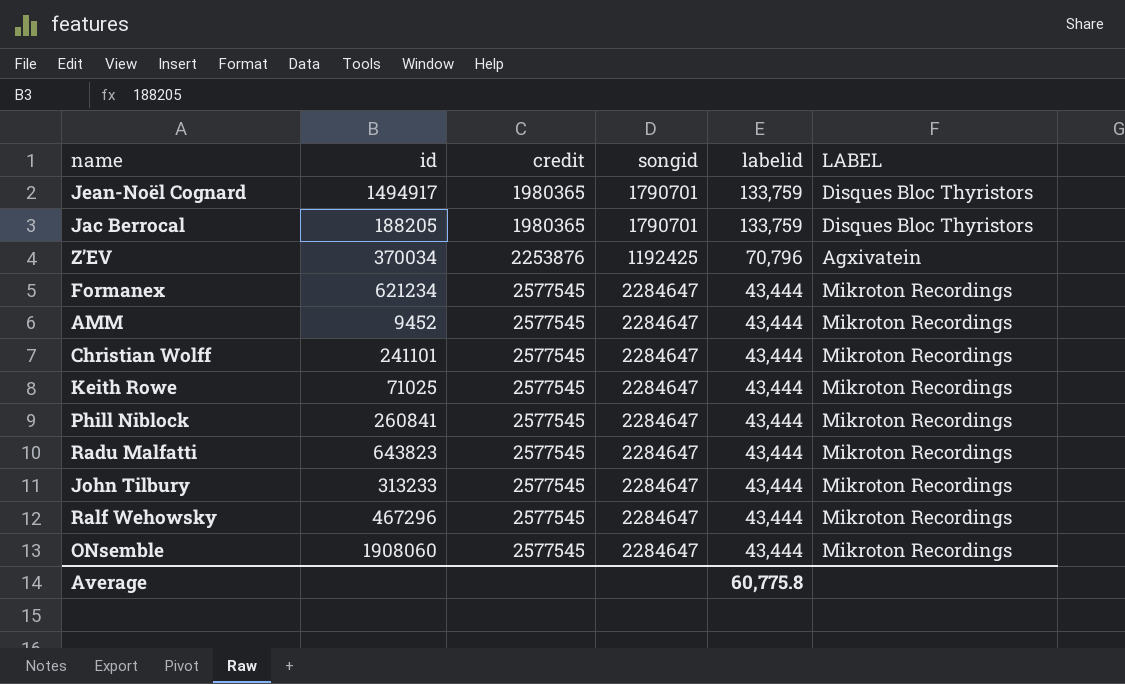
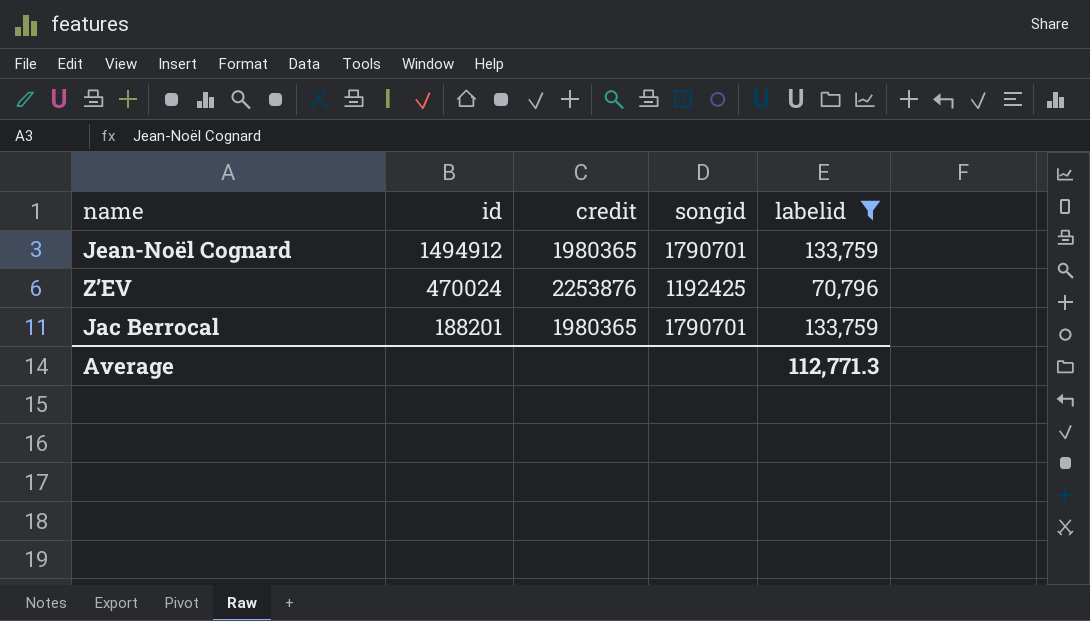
filter: none -> labelid != 43,444
row order: credit ascending -> id descending
column LABEL | position: 6 -> none
Jean-Noël Cognard | id: 1494917 -> 1494912
Z’EV | id: 370034 -> 470024
Jac Berrocal | id: 188205 -> 188201
Average | labelid: 60,775.8 -> 112,771.3

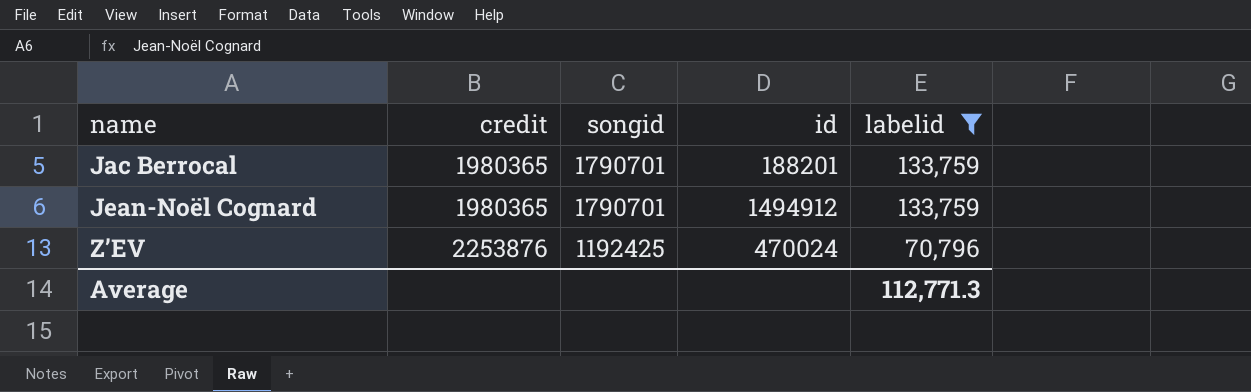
row order: id descending -> name ascending
column id | position: 2 -> 4

